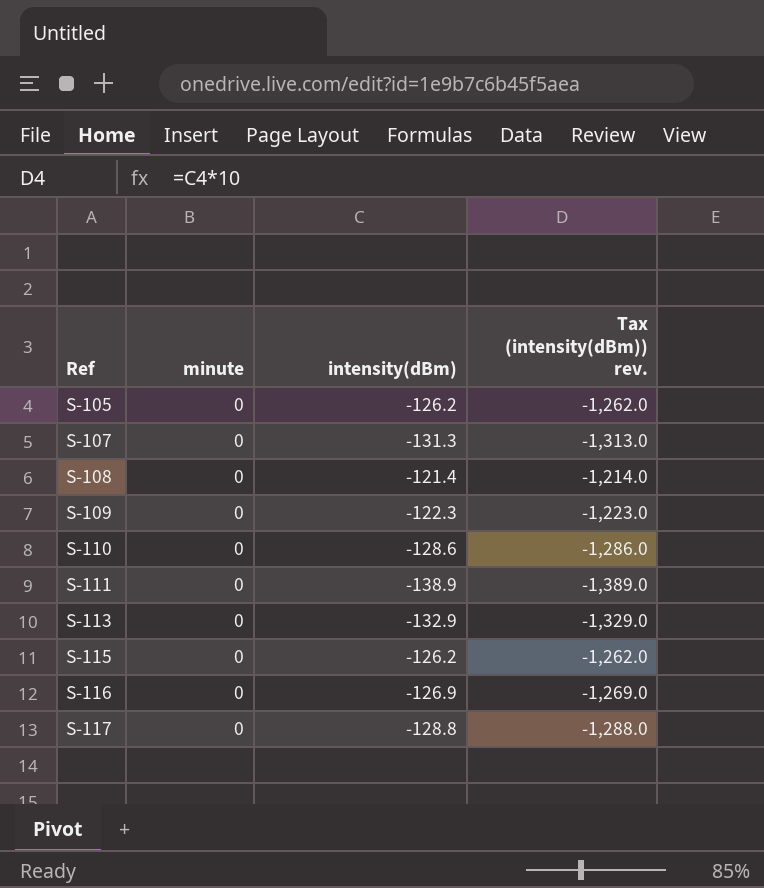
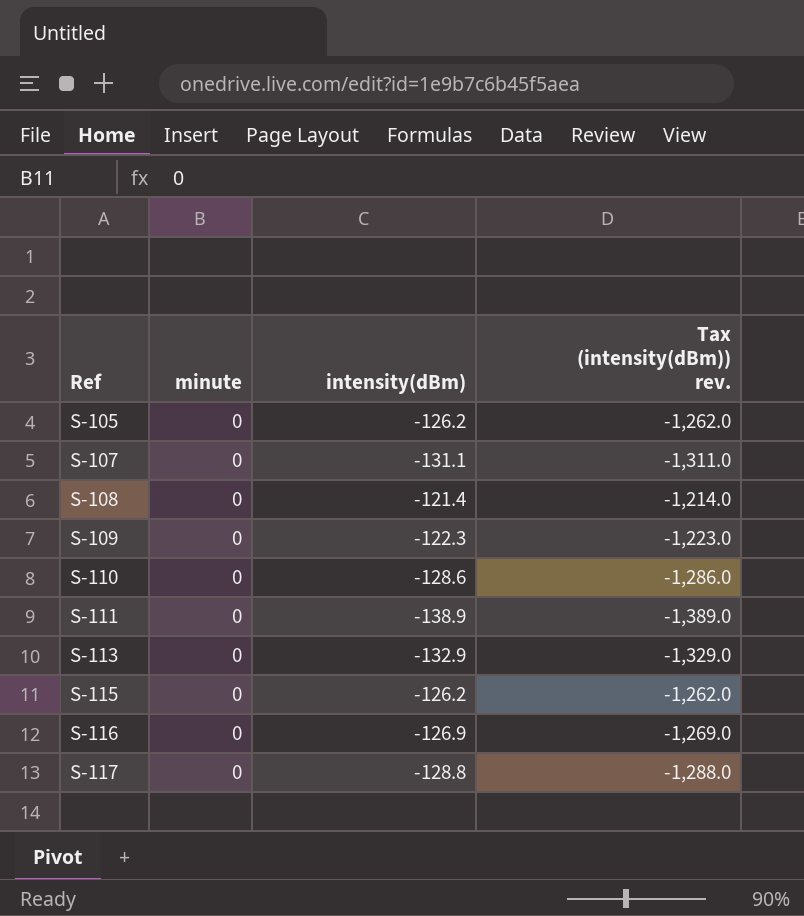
S-107 | intensity(dBm): -131.3 -> -131.1
S-107 | Tax (intensity(dBm)) rev.: -1,313.0 -> -1,311.0

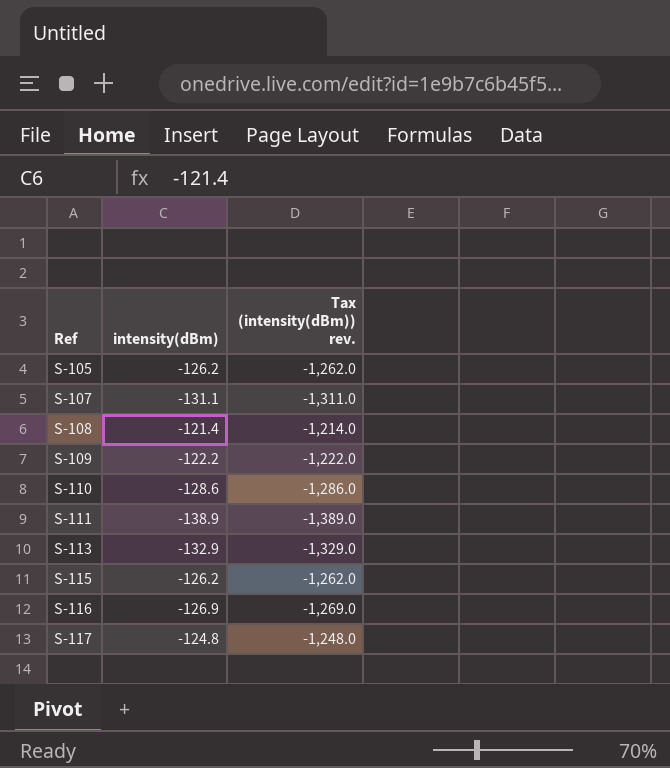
column minute | position: 2 -> none
S-109 | intensity(dBm): -122.3 -> -122.2
S-109 | Tax (intensity(dBm)) rev.: -1,223.0 -> -1,222.0
S-117 | intensity(dBm): -128.8 -> -124.8
S-117 | Tax (intensity(dBm)) rev.: -1,288.0 -> -1,248.0

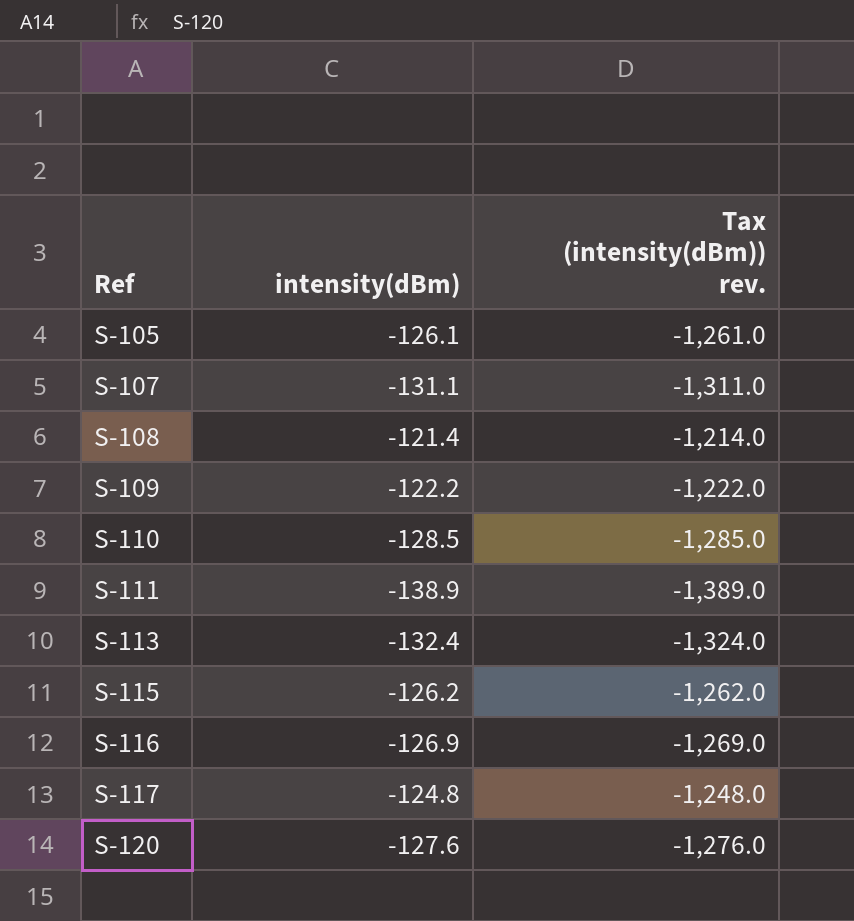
S-105 | intensity(dBm): -126.2 -> -126.1
S-105 | Tax (intensity(dBm)) rev.: -1,262.0 -> -1,261.0
S-110 | intensity(dBm): -128.6 -> -128.5
S-110 | Tax (intensity(dBm)) rev.: -1,286.0 -> -1,285.0
S-113 | intensity(dBm): -132.9 -> -132.4
S-113 | Tax (intensity(dBm)) rev.: -1,329.0 -> -1,324.0
row S-120: none -> -127.6 | -1,276.0

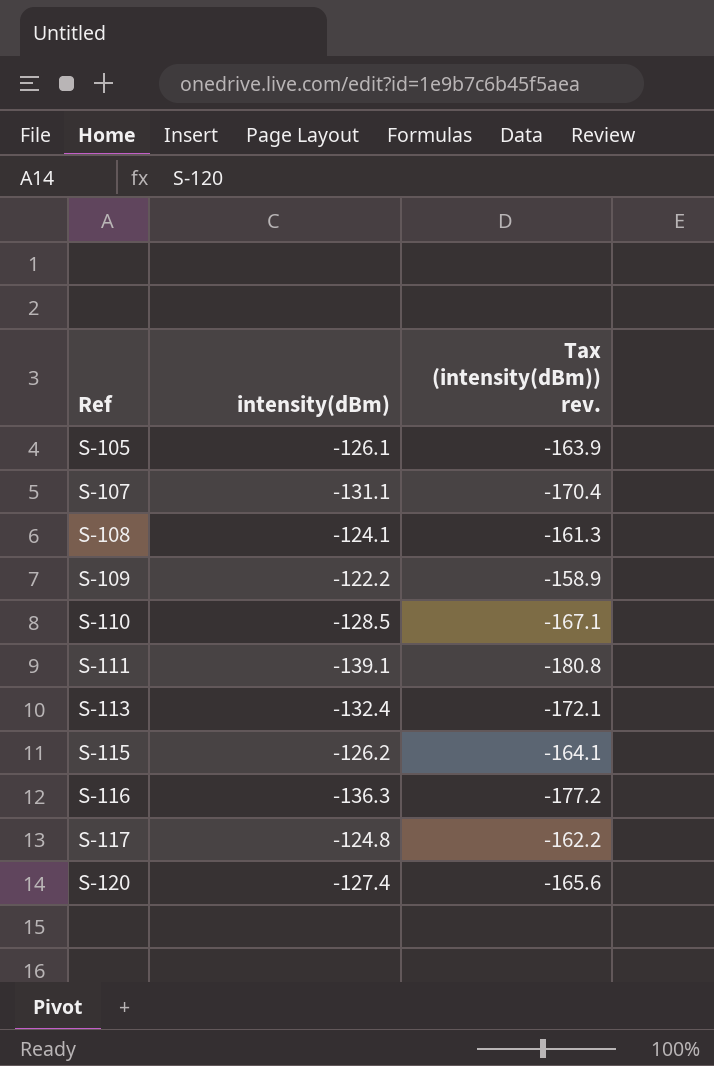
column Tax (intensity(dBm)) rev. | formula: [intensity(dBm)] * 10 -> [intensity(dBm)] * 1.3
S-108 | intensity(dBm): -121.4 -> -124.1
S-111 | intensity(dBm): -138.9 -> -139.1
S-116 | intensity(dBm): -126.9 -> -136.3
S-120 | intensity(dBm): -127.6 -> -127.4

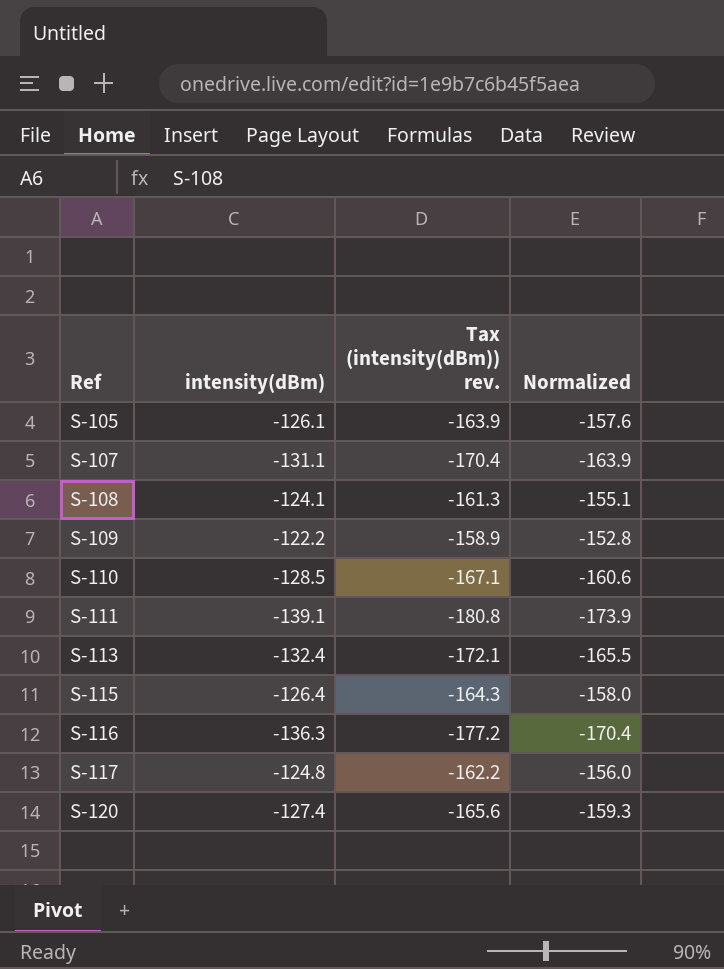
column Normalized | formula: none -> [intensity(dBm)] * 1.25
S-115 | intensity(dBm): -126.2 -> -126.4
S-115 | Tax (intensity(dBm)) rev.: -164.1 -> -164.3

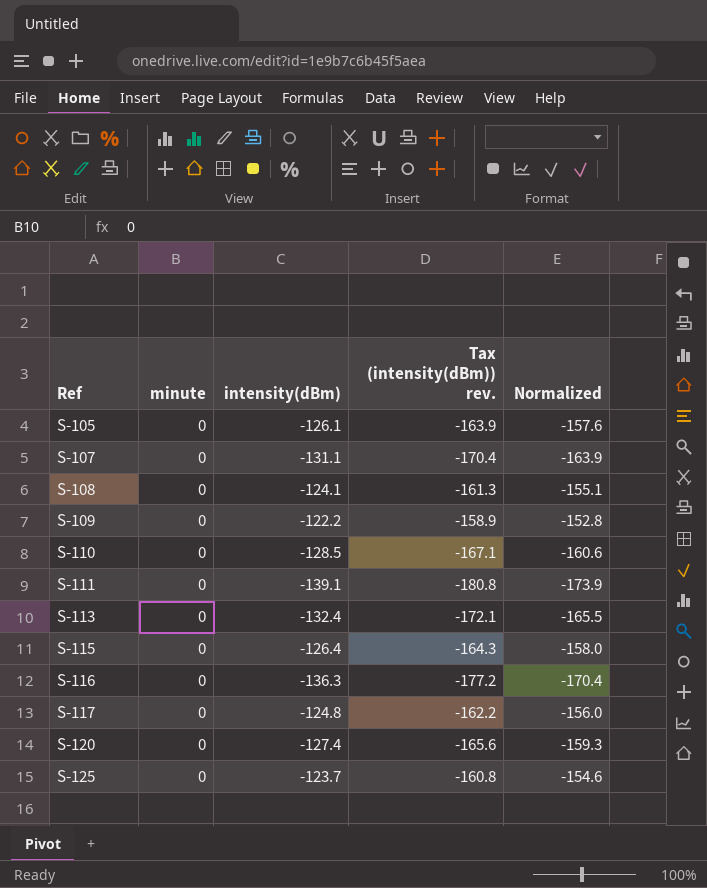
column minute | position: none -> 2
row S-125: none -> 0 | -123.7 | -160.8 | -154.6

